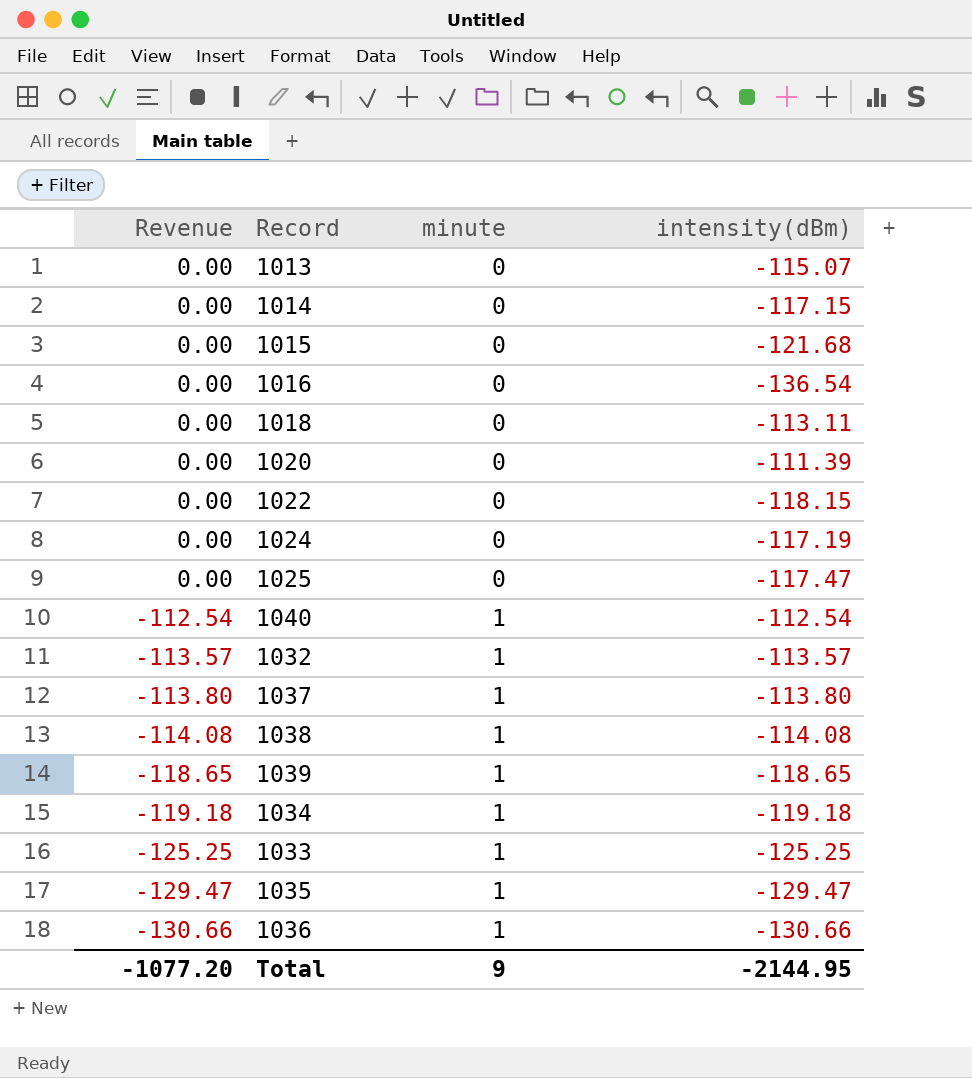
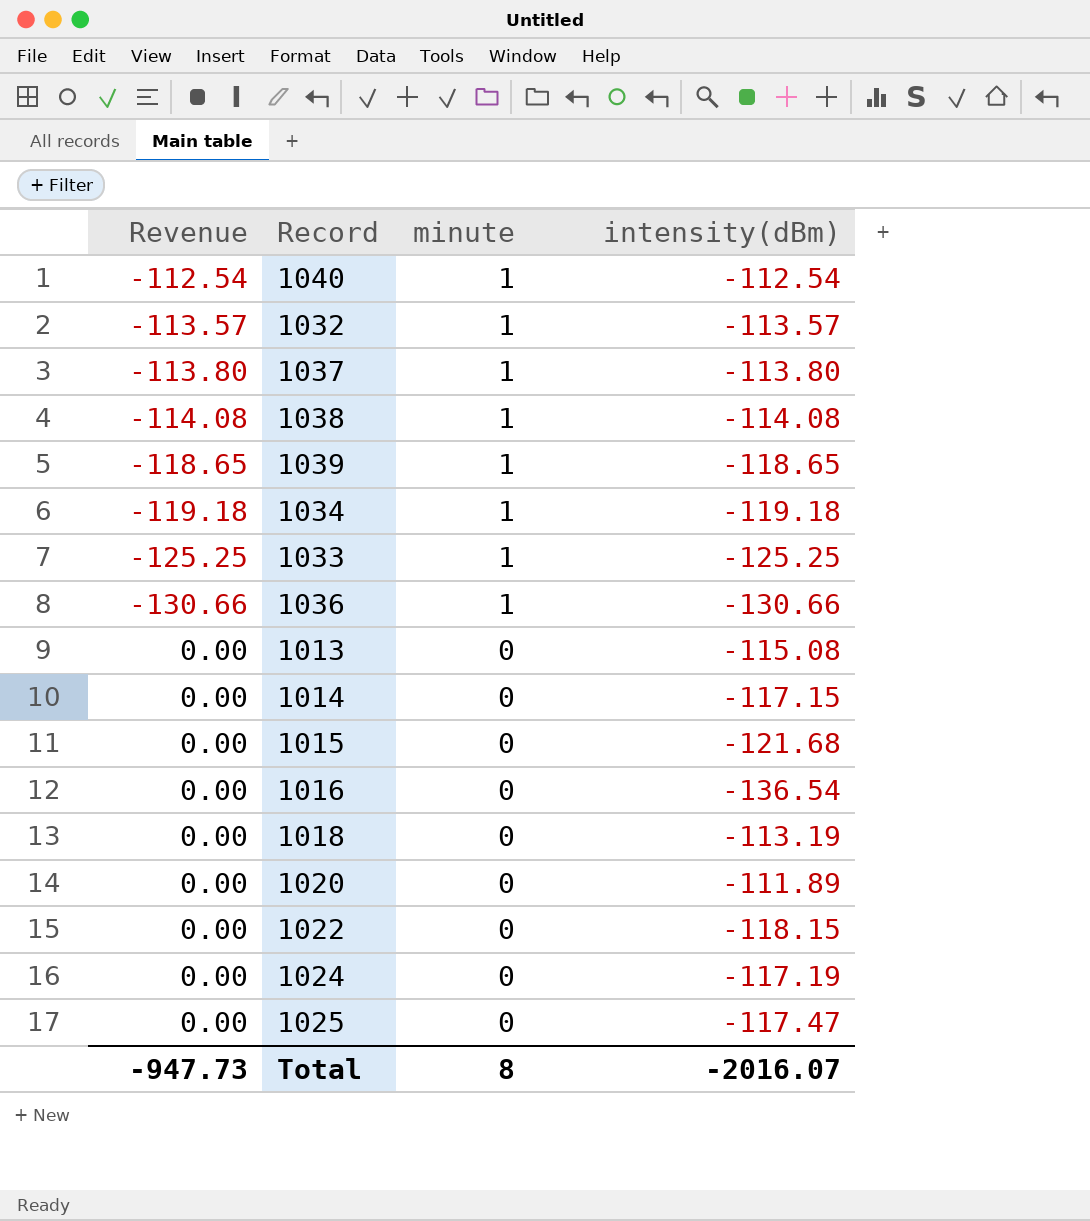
row order: Revenue descending -> minute descending
row 1035: -129.47 | 1 | -129.47 -> none
1013 | intensity(dBm): -115.07 -> -115.08
1018 | intensity(dBm): -113.11 -> -113.19
1020 | intensity(dBm): -111.39 -> -111.89
Total | Revenue: -1077.20 -> -947.73
Total | minute: 9 -> 8
Total | intensity(dBm): -2144.95 -> -2016.07

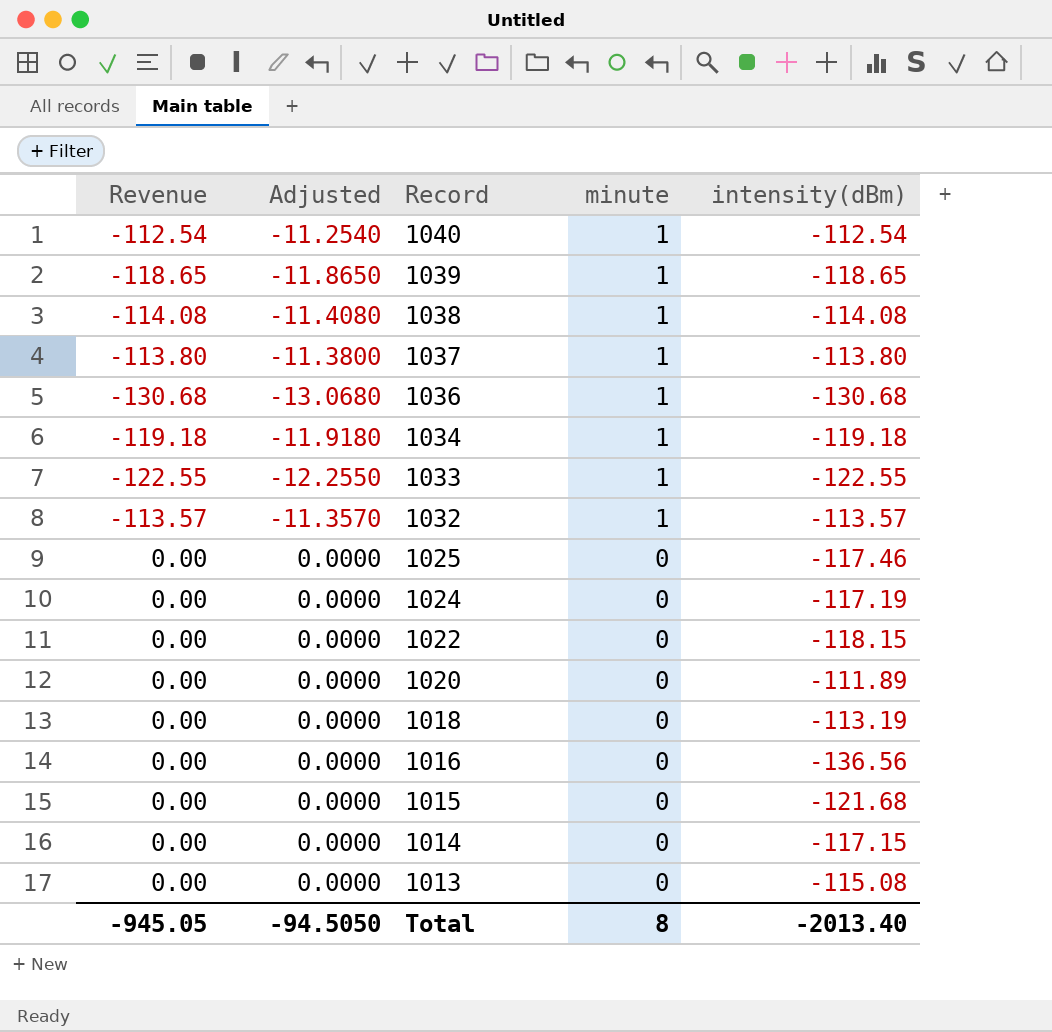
row order: minute descending -> Record descending
column Adjusted | formula: none -> [Revenue] * 0.1
1036 | Revenue: -130.66 -> -130.68
1036 | intensity(dBm): -130.66 -> -130.68
1033 | Revenue: -125.25 -> -122.55
1033 | intensity(dBm): -125.25 -> -122.55
1025 | intensity(dBm): -117.47 -> -117.46
1016 | intensity(dBm): -136.54 -> -136.56
Total | Revenue: -947.73 -> -945.05
Total | intensity(dBm): -2016.07 -> -2013.40

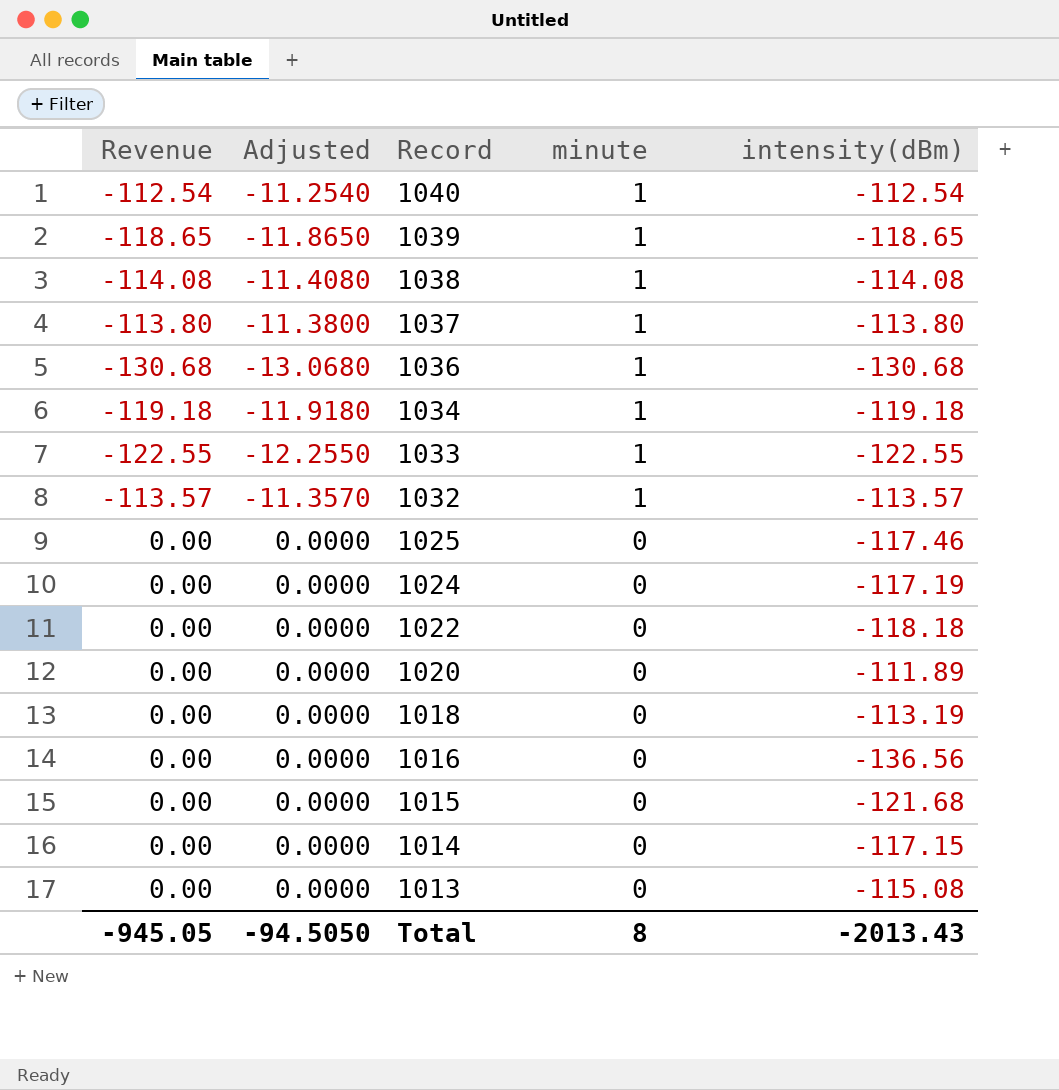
1022 | intensity(dBm): -118.15 -> -118.18
Total | intensity(dBm): -2013.40 -> -2013.43

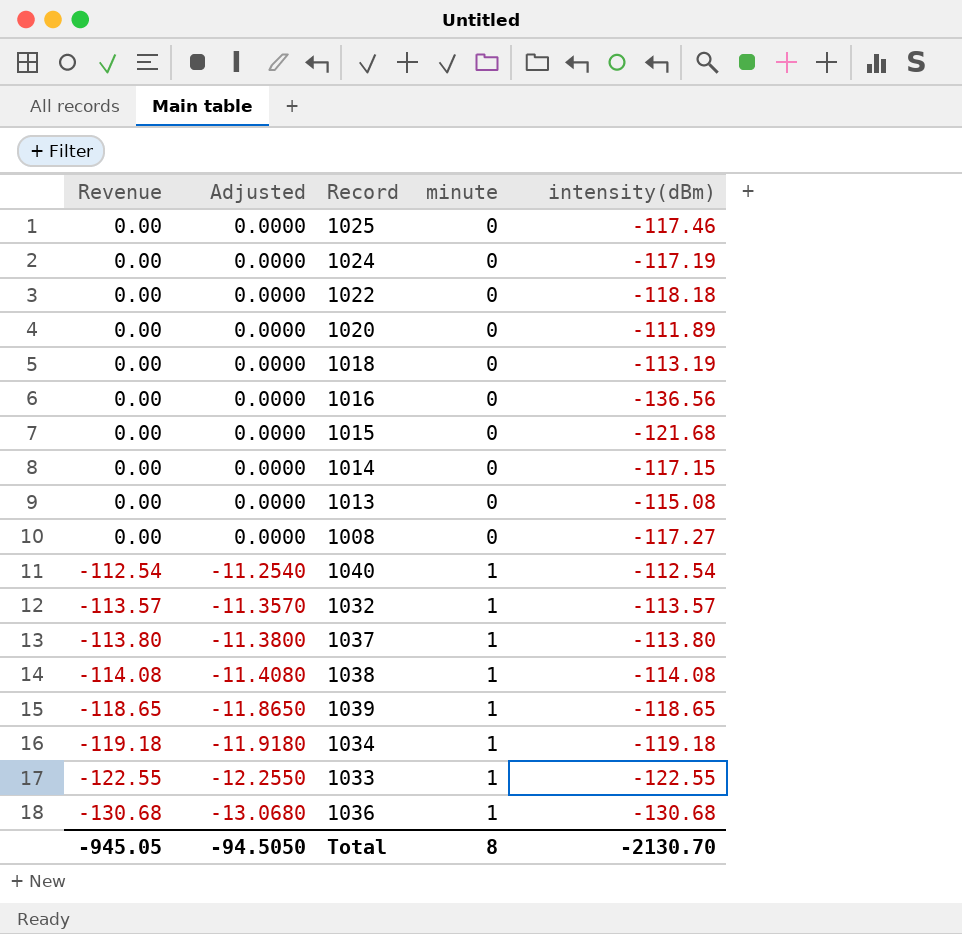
row order: Record descending -> Revenue descending
row 1008: none -> 0.00 | 0.0000 | 0 | -117.27
Total | intensity(dBm): -2013.43 -> -2130.70

